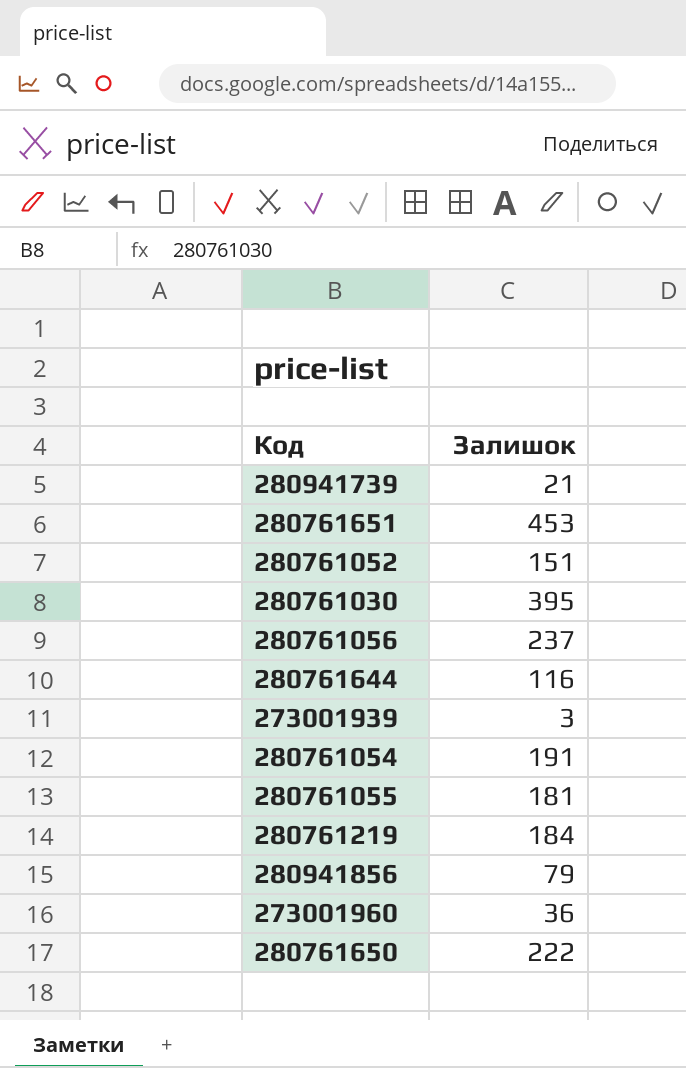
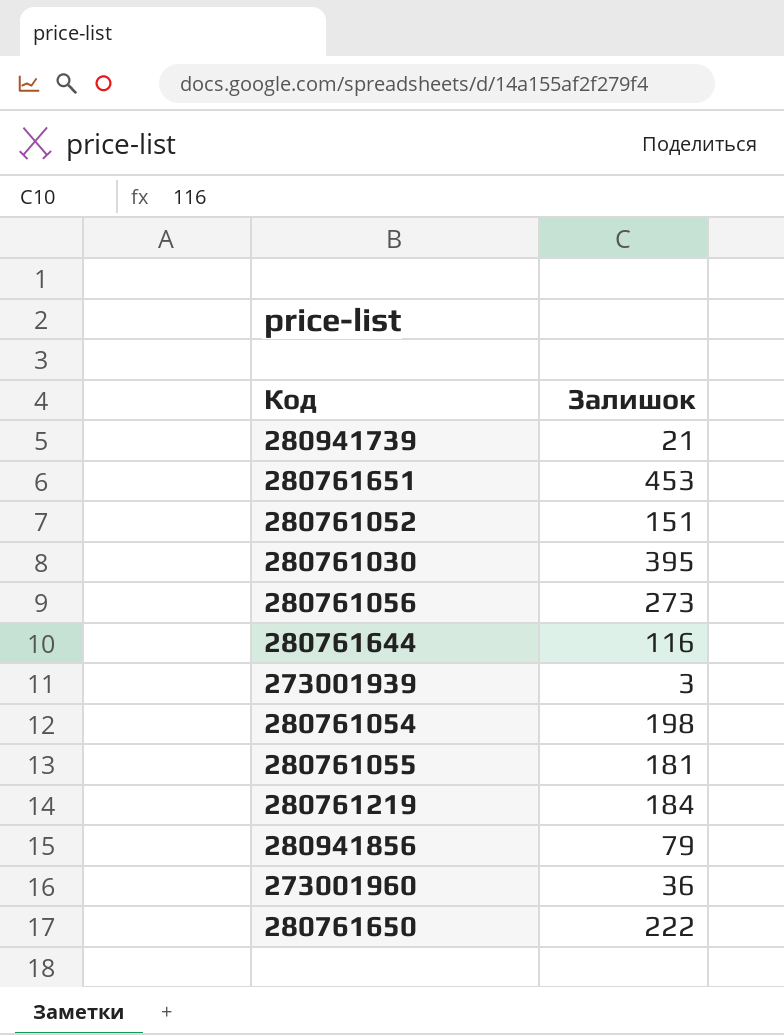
280761056 | Залишок: 237 -> 273
280761054 | Залишок: 191 -> 198

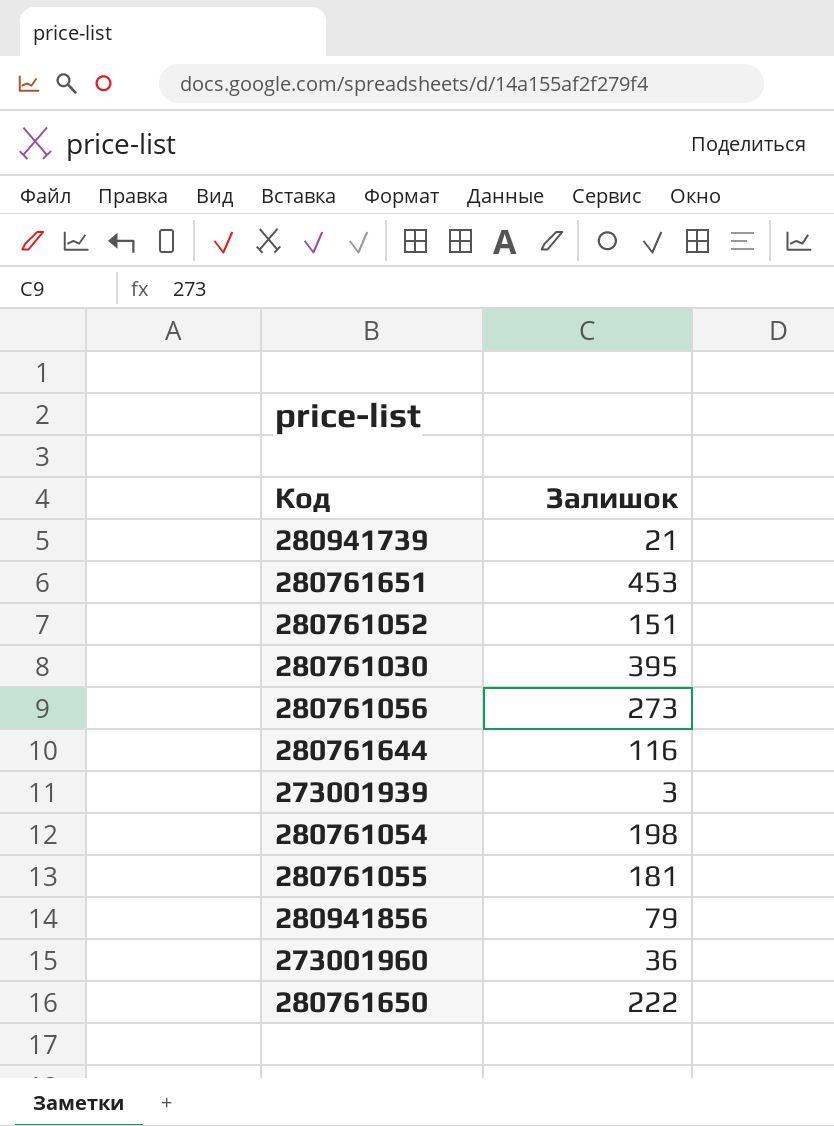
row 280761219: 184 -> none

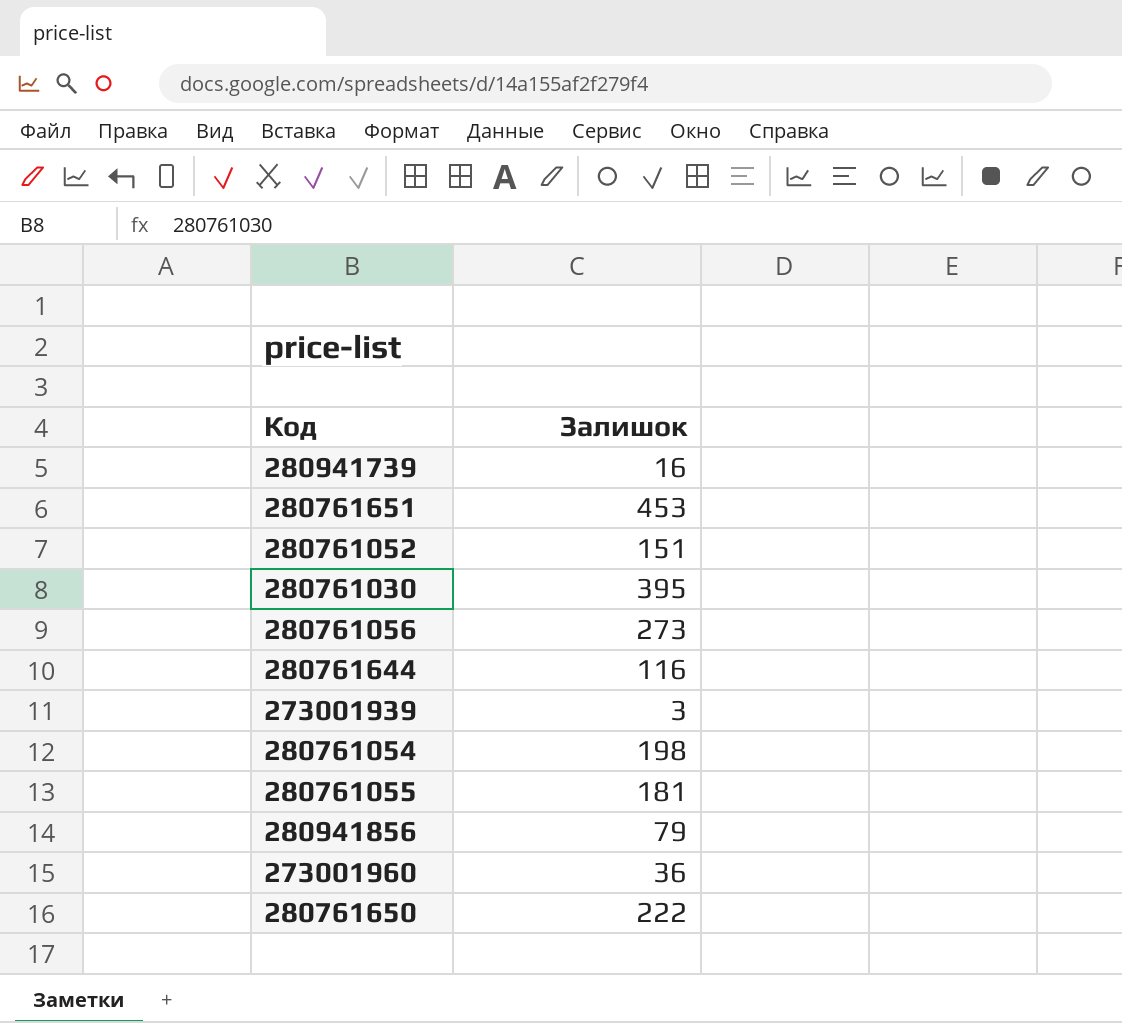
280941739 | Залишок: 21 -> 16

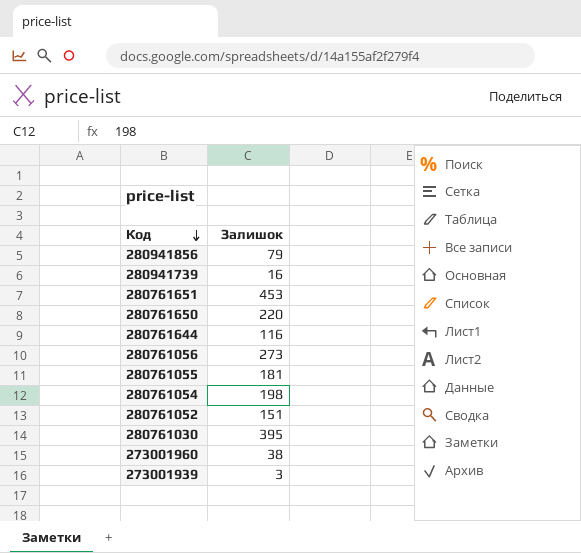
row order: none -> Код descending
280761650 | Залишок: 222 -> 220
273001960 | Залишок: 36 -> 38

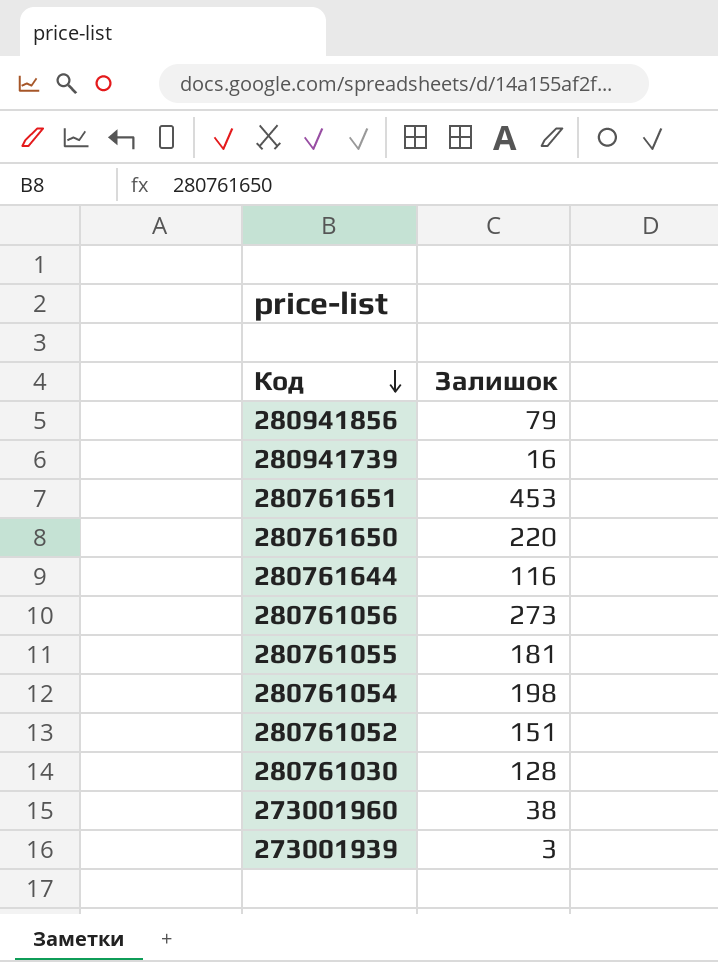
280761030 | Залишок: 395 -> 128

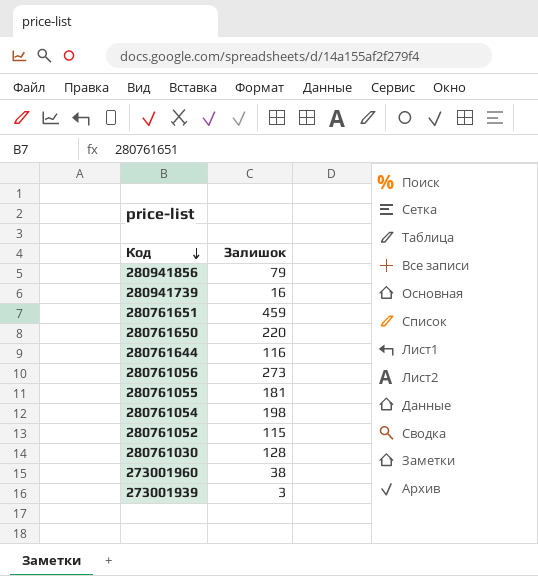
280761651 | Залишок: 453 -> 459
280761052 | Залишок: 151 -> 115

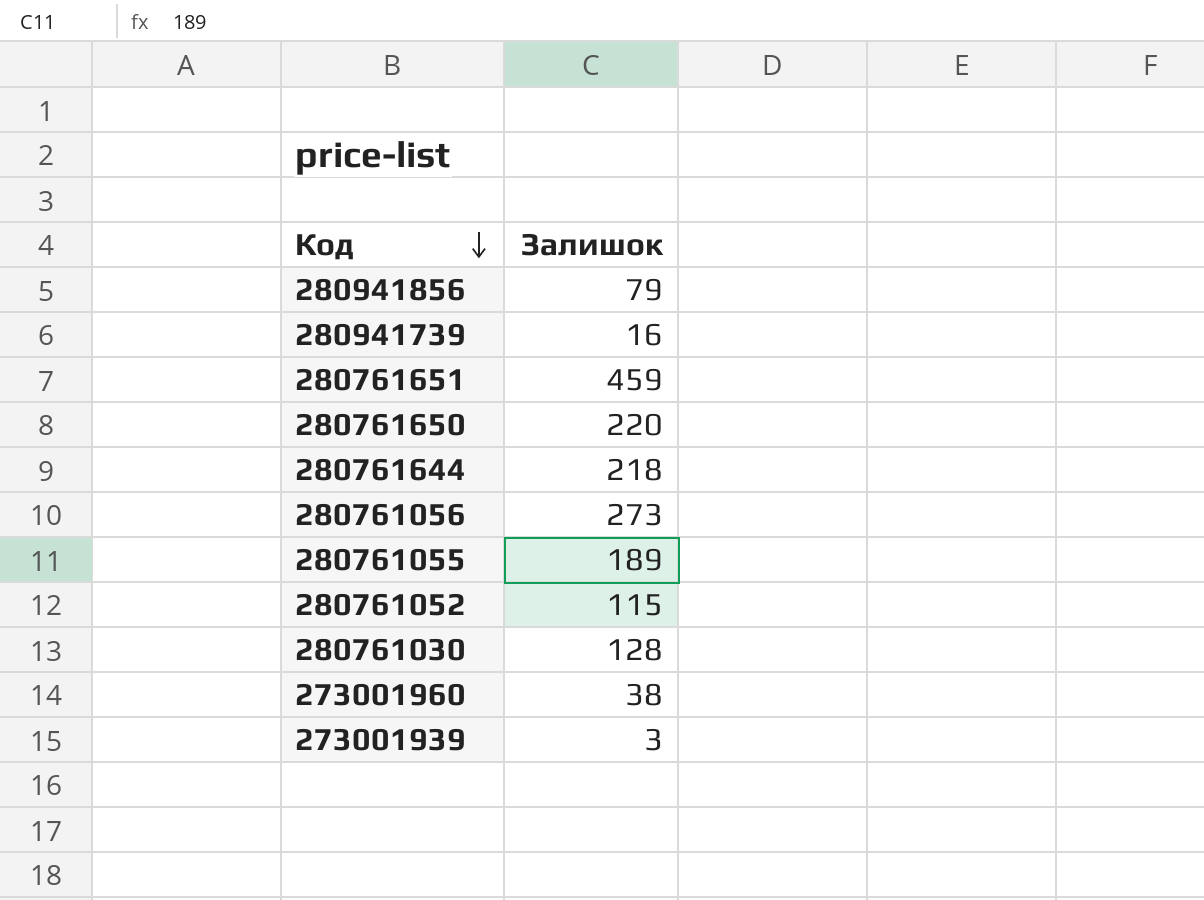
row 280761054: 198 -> none
280761644 | Залишок: 116 -> 218
280761055 | Залишок: 181 -> 189

